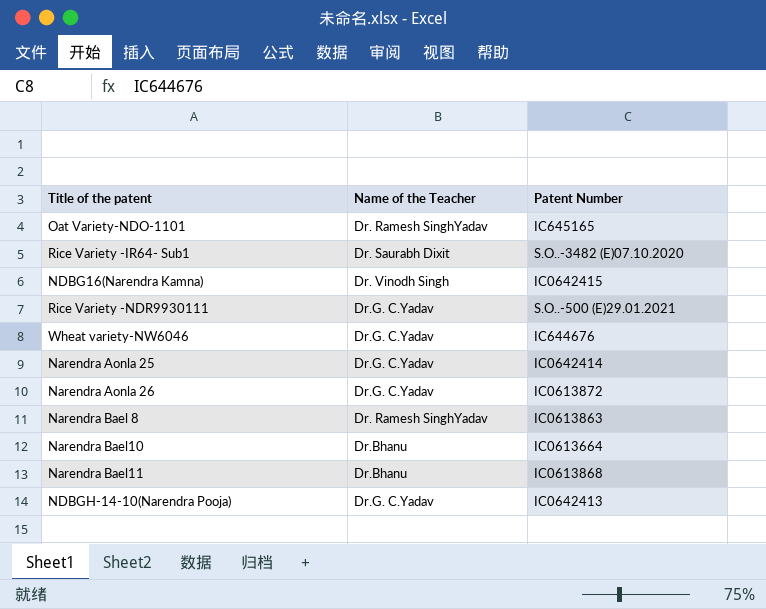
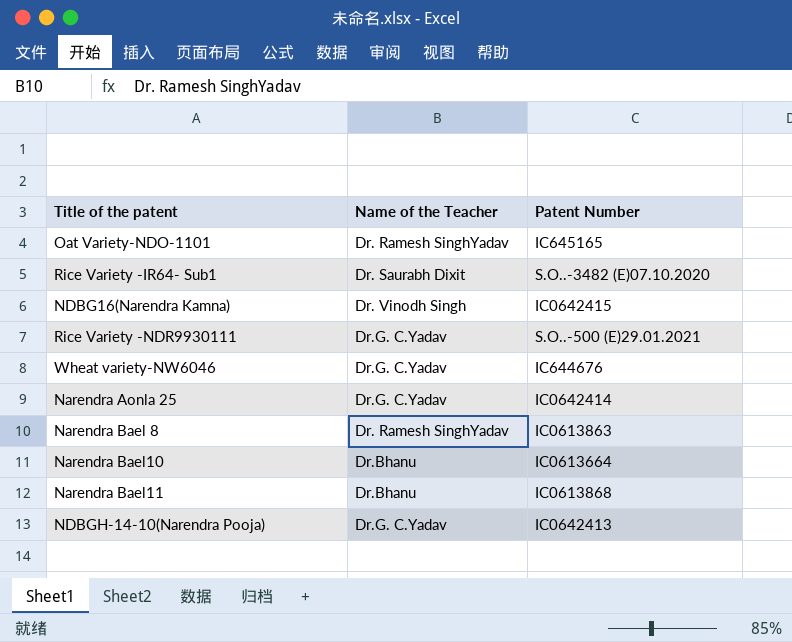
row Narendra Aonla 26: Dr.G. C.Yadav | IC0613872 -> none

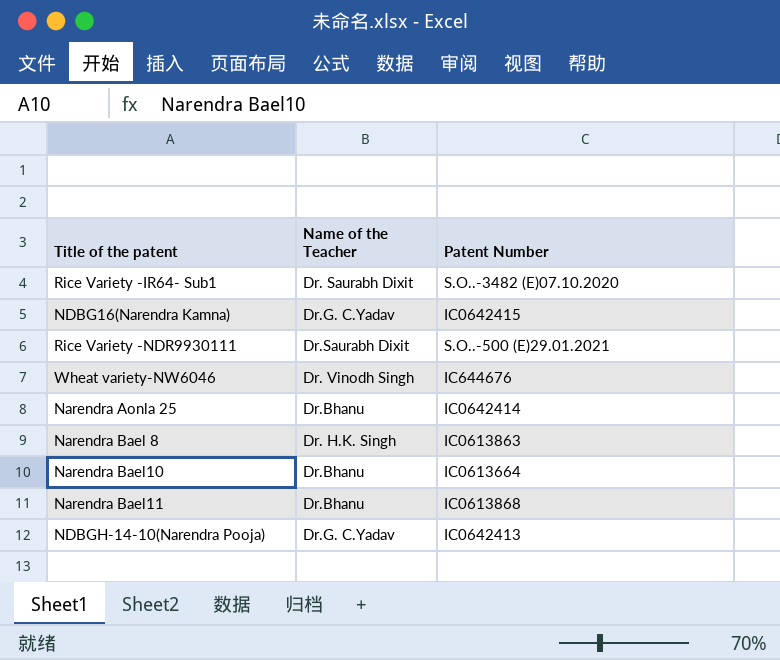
row Oat Variety-NDO-1101: Dr. Ramesh SinghYadav | IC645165 -> none
NDBG16(Narendra Kamna) | Name of the Teacher: Dr. Vinodh Singh -> Dr.G. C.Yadav
Rice Variety -NDR9930111 | Name of the Teacher: Dr.G. C.Yadav -> Dr.Saurabh Dixit
Wheat variety-NW6046 | Name of the Teacher: Dr.G. C.Yadav -> Dr. Vinodh Singh
Narendra Aonla 25 | Name of the Teacher: Dr.G. C.Yadav -> Dr.Bhanu
Narendra Bael 8 | Name of the Teacher: Dr. Ramesh SinghYadav -> Dr. H.K. Singh

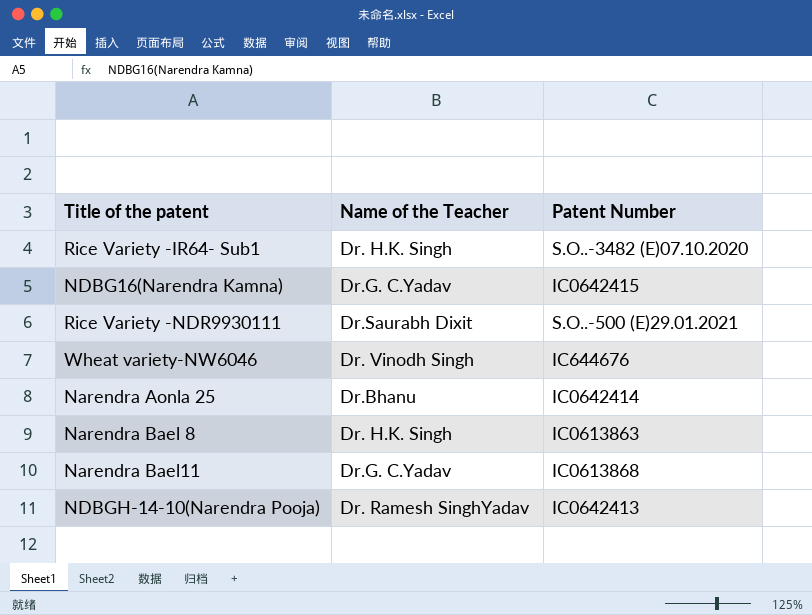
row Narendra Bael10: Dr.Bhanu | IC0613664 -> none
Rice Variety -IR64- Sub1 | Name of the Teacher: Dr. Saurabh Dixit -> Dr. H.K. Singh
Narendra Bael11 | Name of the Teacher: Dr.Bhanu -> Dr.G. C.Yadav
NDBGH-14-10(Narendra Pooja) | Name of the Teacher: Dr.G. C.Yadav -> Dr. Ramesh SinghYadav

